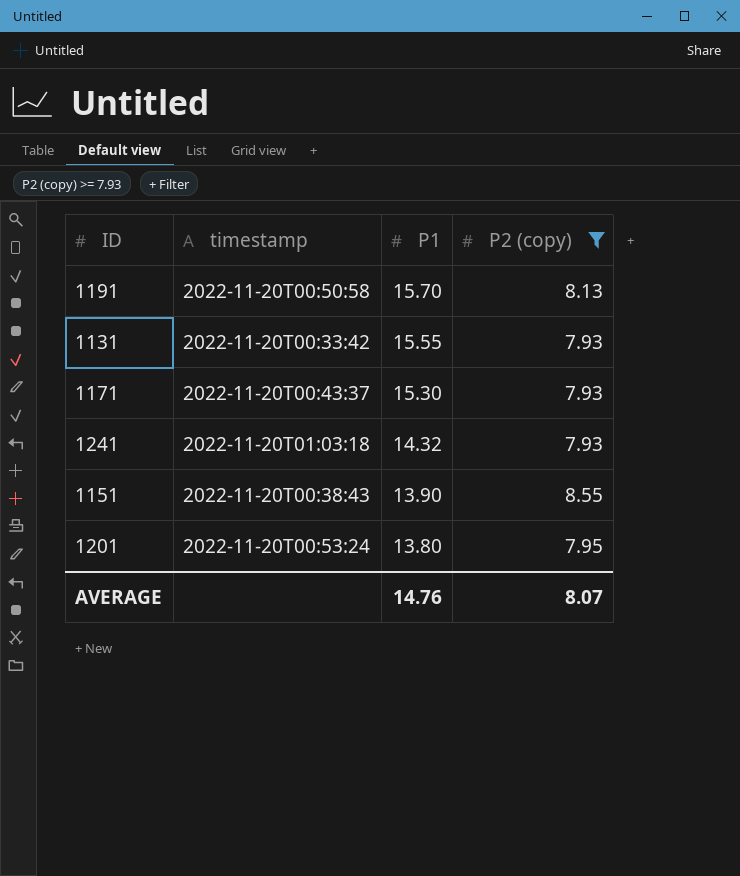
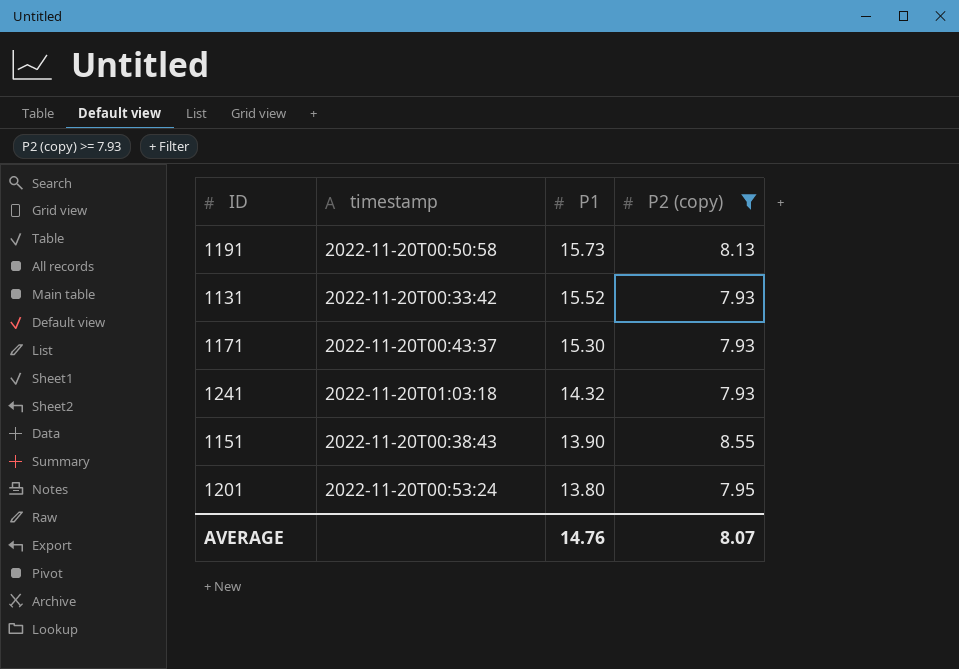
1191 | P1: 15.70 -> 15.73
1131 | P1: 15.55 -> 15.52

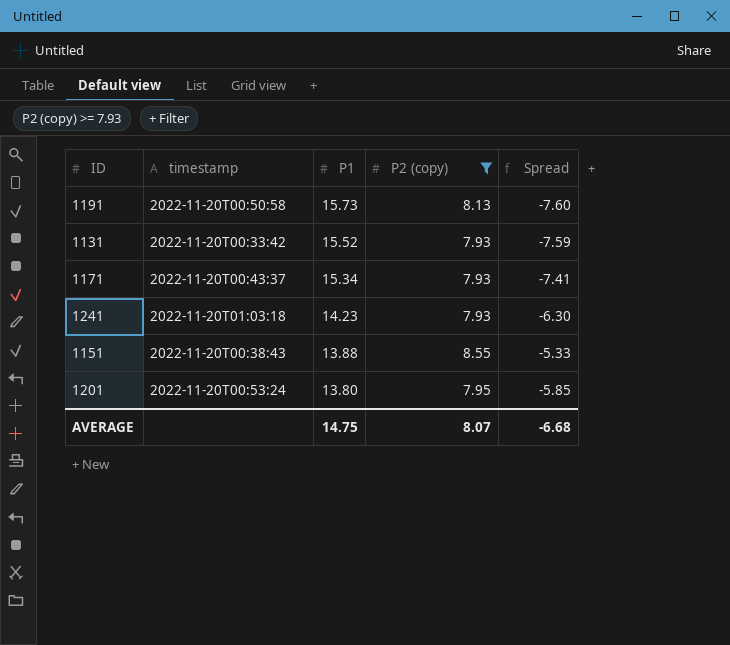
column Spread | formula: none -> [P2 (copy)] - [P1]
1171 | P1: 15.30 -> 15.34
1241 | P1: 14.32 -> 14.23
1151 | P1: 13.90 -> 13.88
AVERAGE | P1: 14.76 -> 14.75

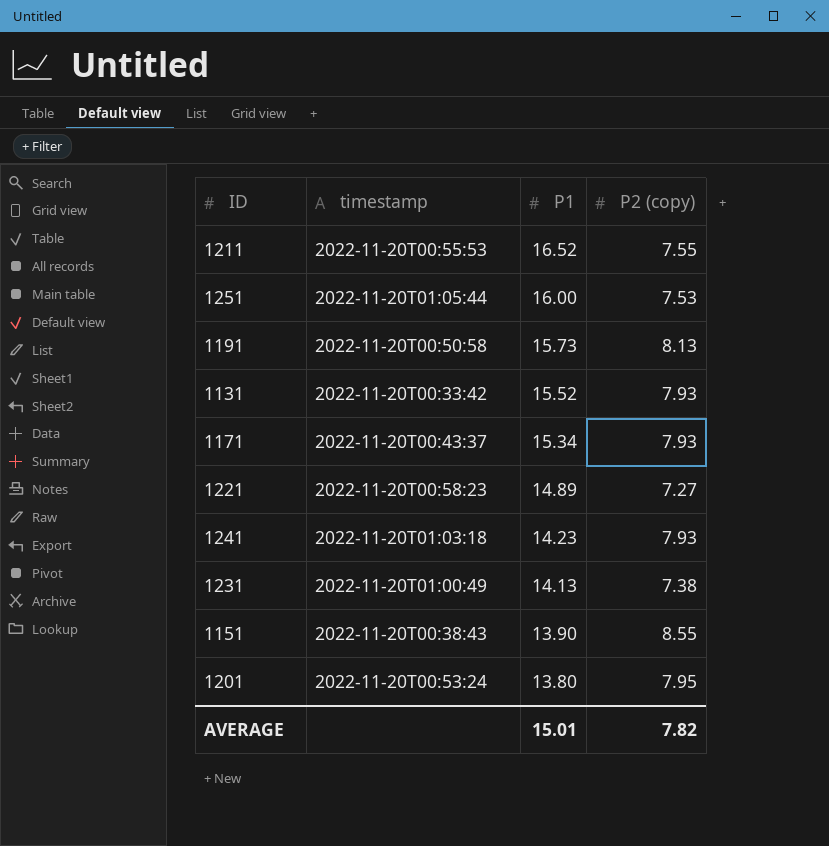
filter: P2 (copy) >= 7.93 -> none
column Spread | formula: [P2 (copy)] - [P1] -> none
1151 | P1: 13.88 -> 13.90
AVERAGE | P1: 14.75 -> 15.01
AVERAGE | P2 (copy): 8.07 -> 7.82

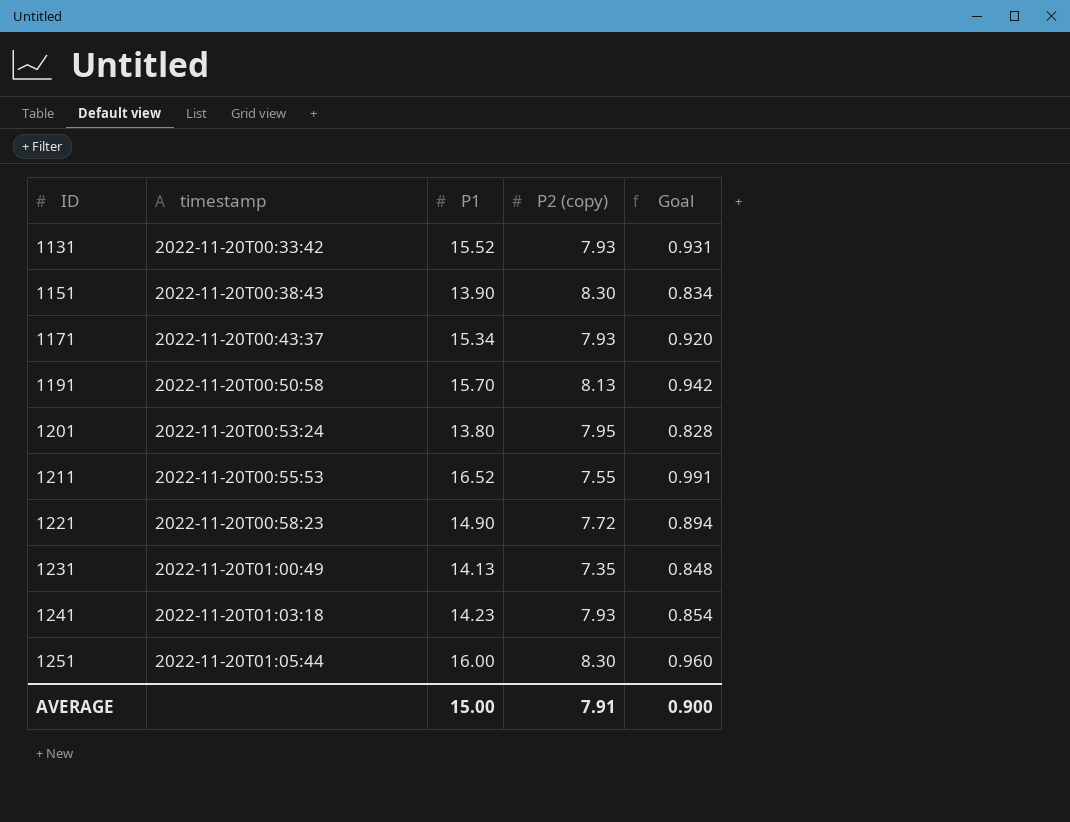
row order: P1 descending -> ID ascending
column Goal | formula: none -> [P1] * 0.06
1151 | P2 (copy): 8.55 -> 8.30
1191 | P1: 15.73 -> 15.70
1221 | P1: 14.89 -> 14.90
1221 | P2 (copy): 7.27 -> 7.72
1231 | P2 (copy): 7.38 -> 7.35
1251 | P2 (copy): 7.53 -> 8.30
AVERAGE | P1: 15.01 -> 15.00
AVERAGE | P2 (copy): 7.82 -> 7.91

